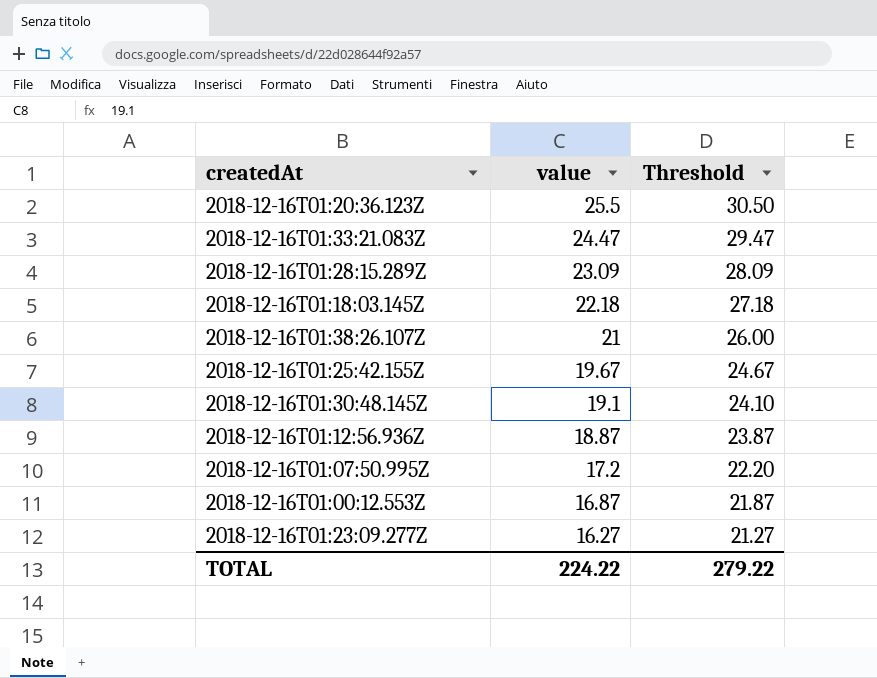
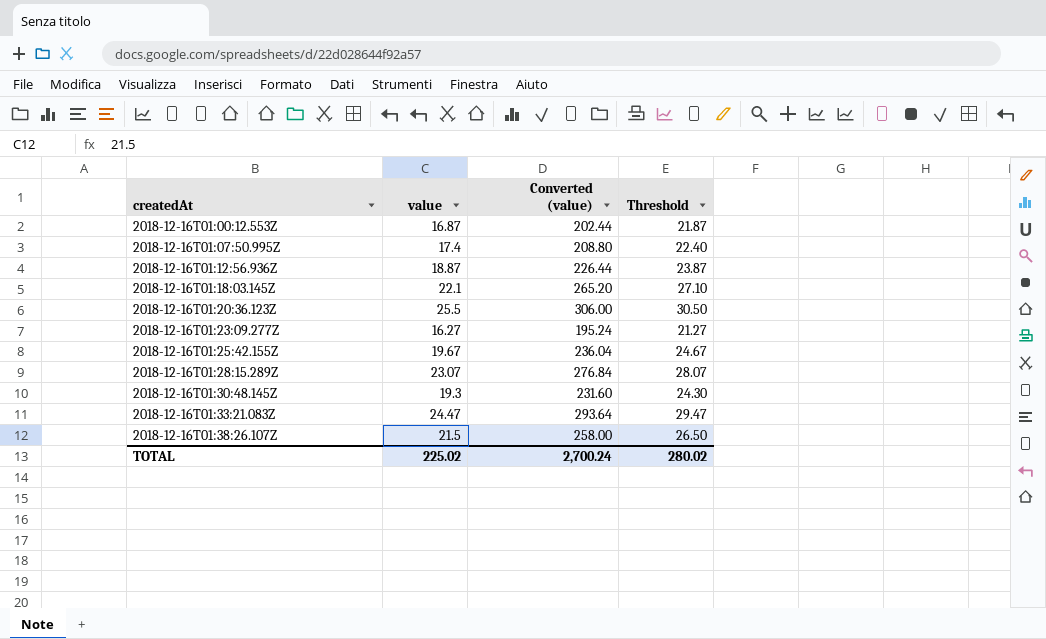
row order: value descending -> createdAt ascending
column Converted (value) | formula: none -> [value] * 12
2018-12-16T01:07:50.995Z | value: 17.2 -> 17.4
2018-12-16T01:07:50.995Z | Threshold: 22.20 -> 22.40
2018-12-16T01:18:03.145Z | value: 22.18 -> 22.1
2018-12-16T01:18:03.145Z | Threshold: 27.18 -> 27.10
2018-12-16T01:28:15.289Z | value: 23.09 -> 23.07
2018-12-16T01:28:15.289Z | Threshold: 28.09 -> 28.07
2018-12-16T01:30:48.145Z | value: 19.1 -> 19.3
2018-12-16T01:30:48.145Z | Threshold: 24.10 -> 24.30
2018-12-16T01:38:26.107Z | value: 21 -> 21.5
2018-12-16T01:38:26.107Z | Threshold: 26.00 -> 26.50
TOTAL | value: 224.22 -> 225.02
TOTAL | Threshold: 279.22 -> 280.02

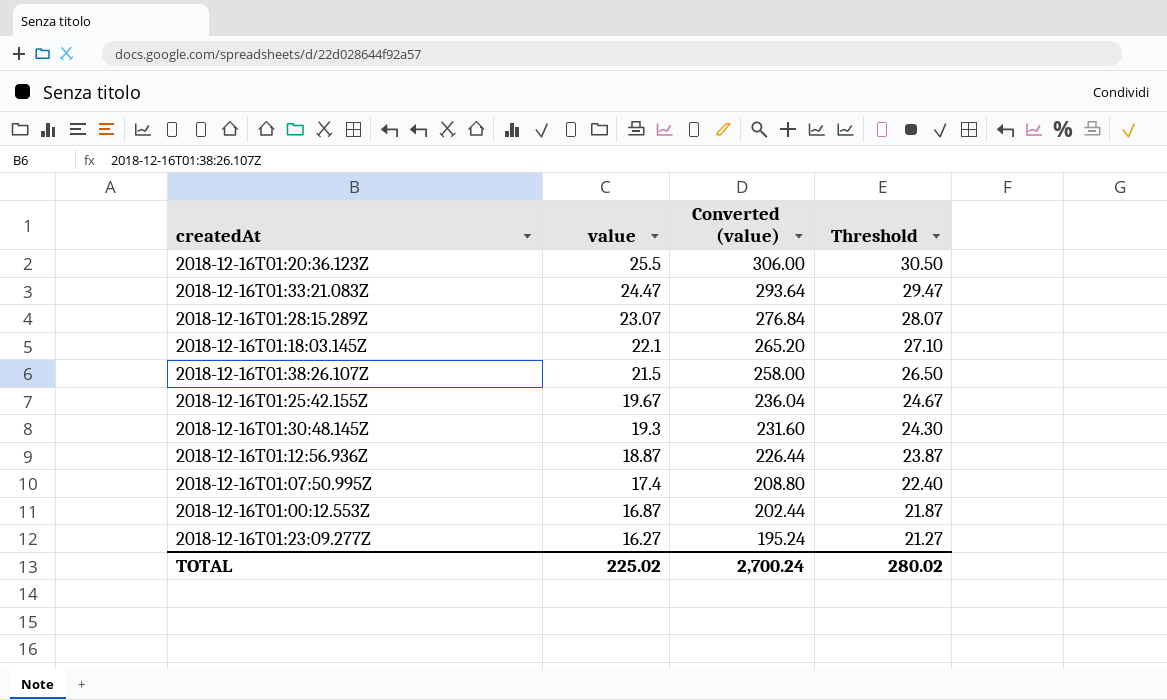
row order: createdAt ascending -> value descending

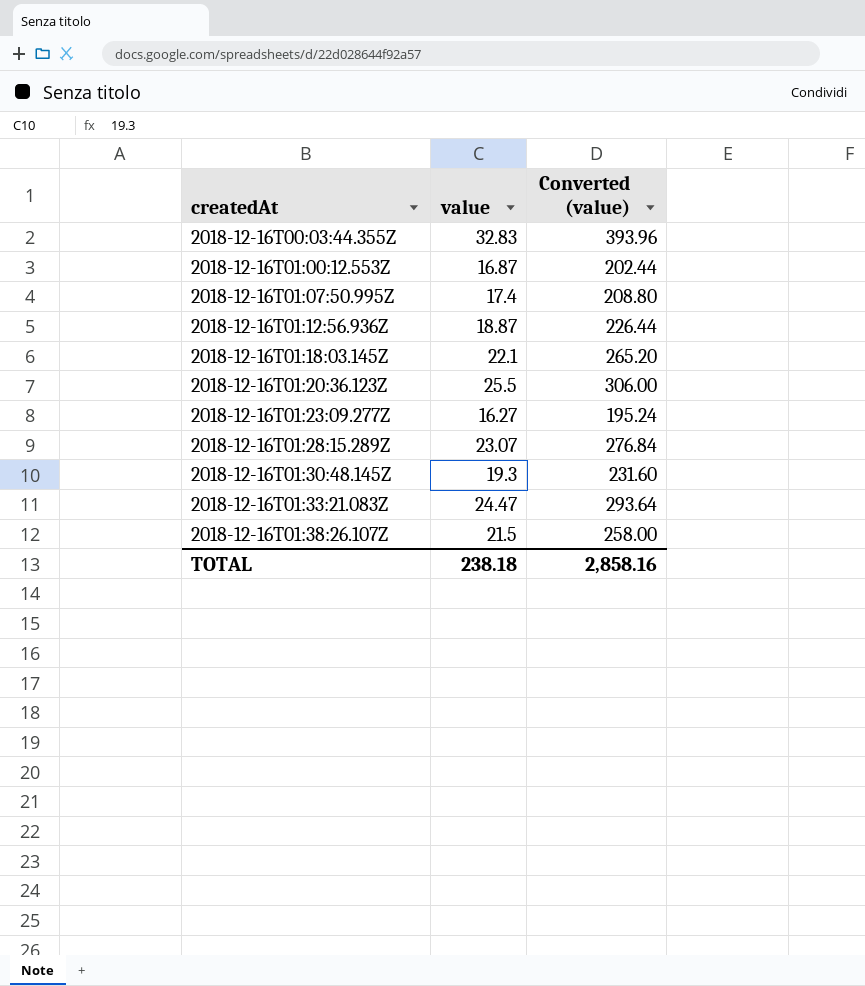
row order: value descending -> createdAt ascending
column Threshold | formula: [value] + 5 -> none
row 2018-12-16T01:25:42.155Z: 19.67 | 236.04 | 24.67 -> none
row 2018-12-16T00:03:44.355Z: none -> 32.83 | 393.96
TOTAL | value: 225.02 -> 238.18
TOTAL | Converted (value): 2,700.24 -> 2,858.16

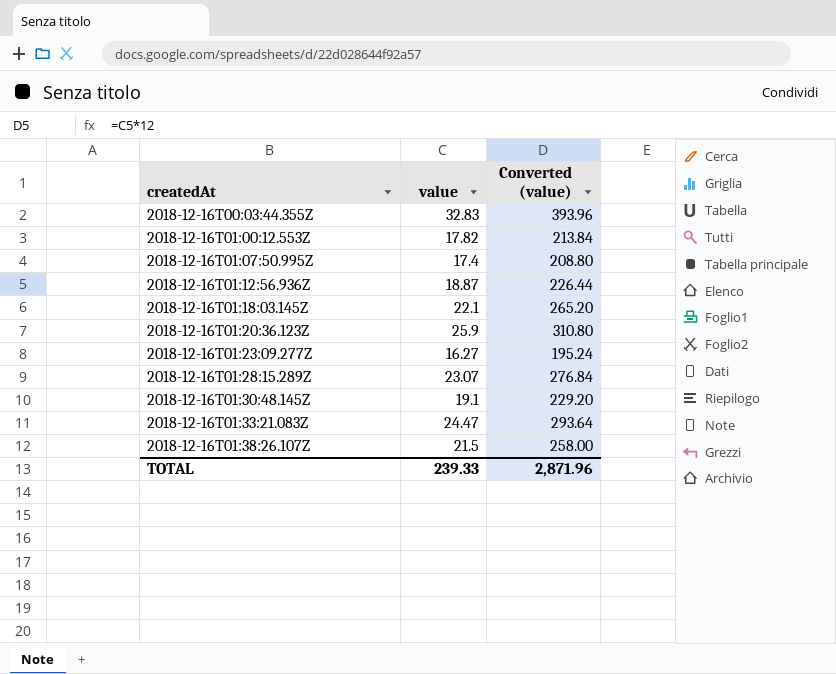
2018-12-16T01:00:12.553Z | value: 16.87 -> 17.82
2018-12-16T01:00:12.553Z | Converted (value): 202.44 -> 213.84
2018-12-16T01:20:36.123Z | value: 25.5 -> 25.9
2018-12-16T01:20:36.123Z | Converted (value): 306.00 -> 310.80
2018-12-16T01:30:48.145Z | value: 19.3 -> 19.1
2018-12-16T01:30:48.145Z | Converted (value): 231.60 -> 229.20
TOTAL | value: 238.18 -> 239.33
TOTAL | Converted (value): 2,858.16 -> 2,871.96

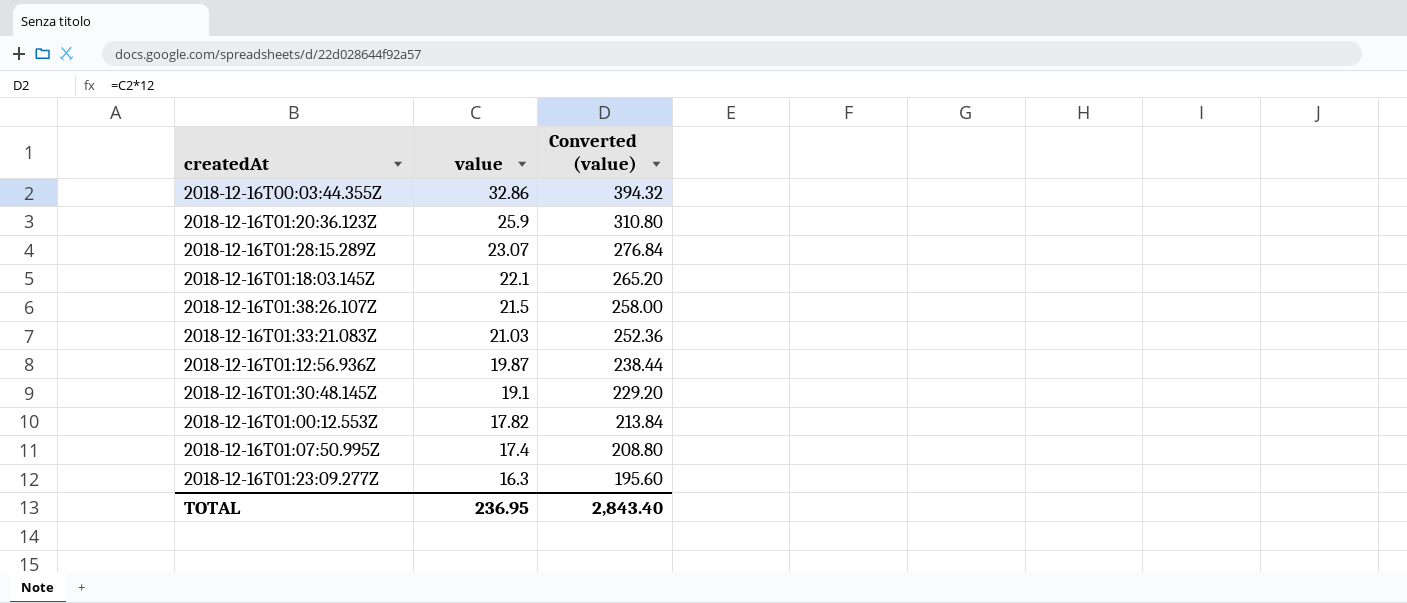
row order: createdAt ascending -> value descending
2018-12-16T00:03:44.355Z | value: 32.83 -> 32.86
2018-12-16T00:03:44.355Z | Converted (value): 393.96 -> 394.32
2018-12-16T01:33:21.083Z | value: 24.47 -> 21.03
2018-12-16T01:33:21.083Z | Converted (value): 293.64 -> 252.36
2018-12-16T01:12:56.936Z | value: 18.87 -> 19.87
2018-12-16T01:12:56.936Z | Converted (value): 226.44 -> 238.44
2018-12-16T01:23:09.277Z | value: 16.27 -> 16.3
2018-12-16T01:23:09.277Z | Converted (value): 195.24 -> 195.60
TOTAL | value: 239.33 -> 236.95
TOTAL | Converted (value): 2,871.96 -> 2,843.40

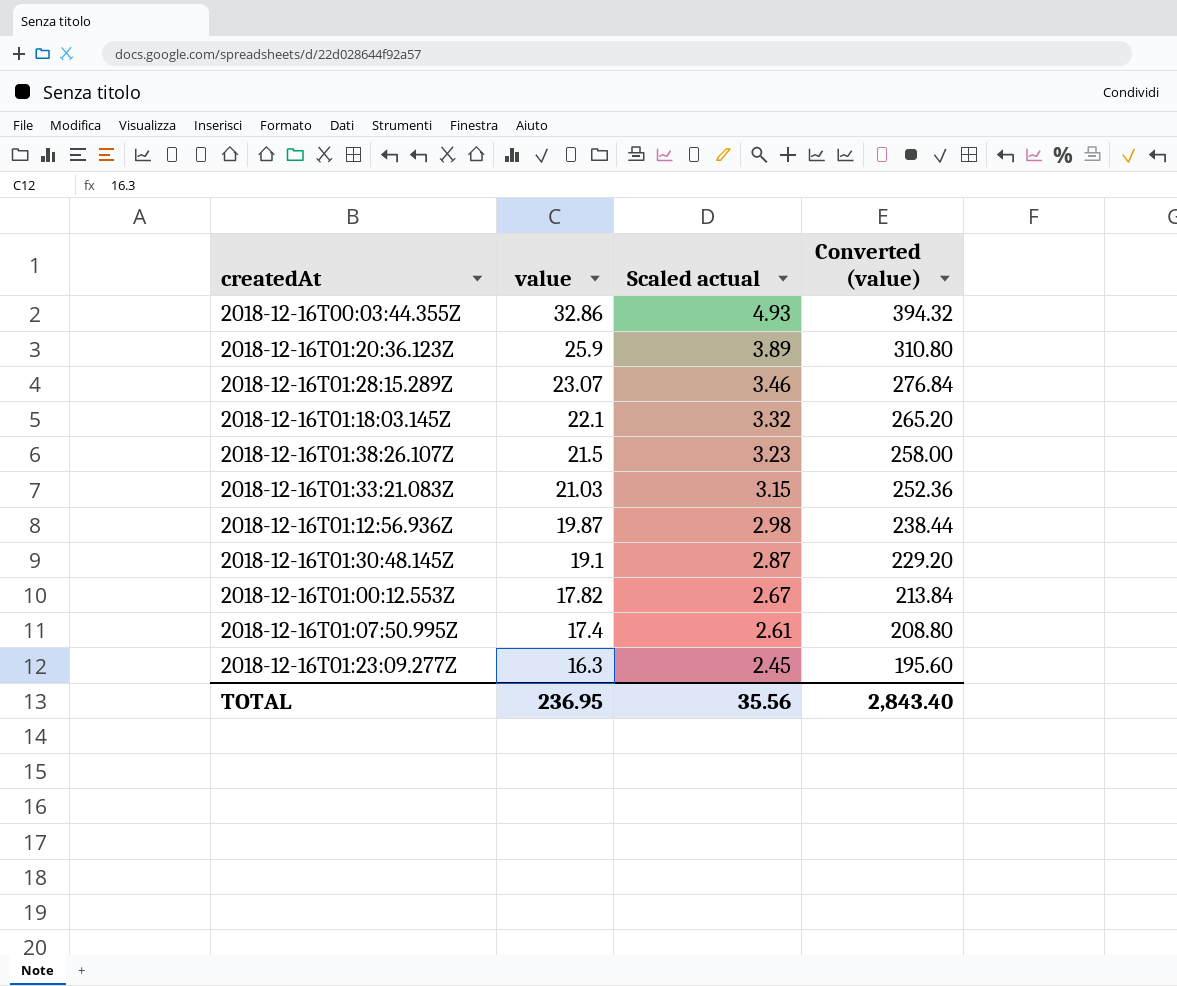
column Scaled actual | formula: none -> [value] * 0.15

